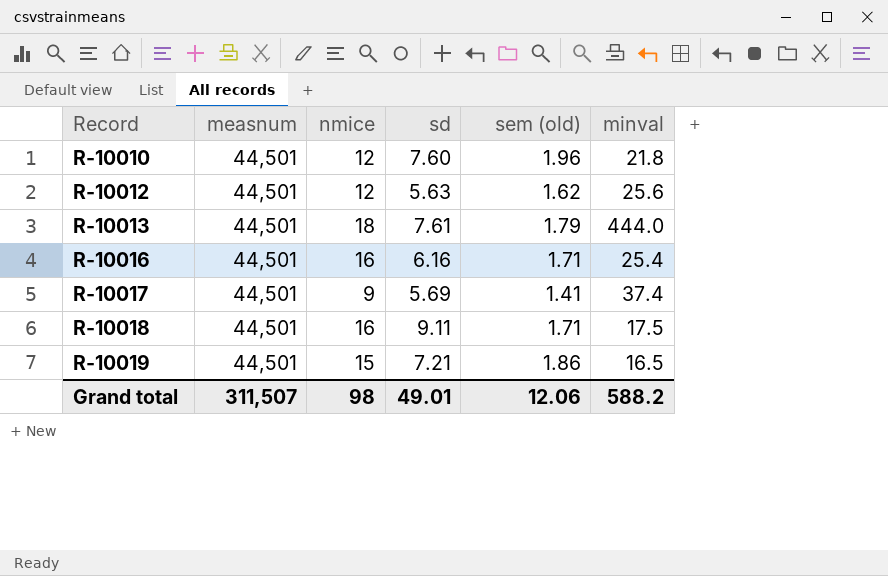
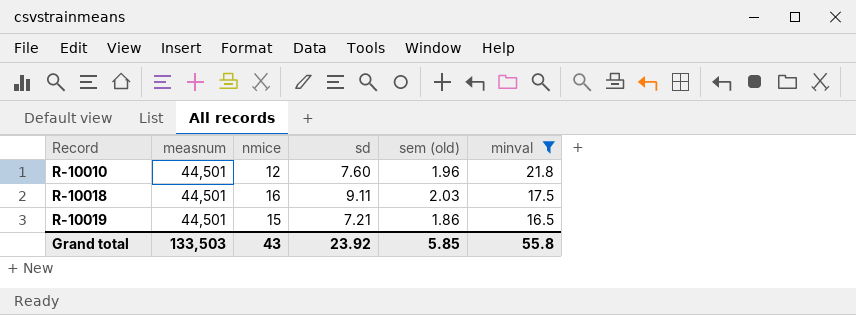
filter: none -> minval <= 21.8
R-10018 | sem (old): 1.71 -> 2.03
Grand total | measnum: 311,507 -> 133,503
Grand total | nmice: 98 -> 43
Grand total | sd: 49.01 -> 23.92
Grand total | sem (old): 12.06 -> 5.85
Grand total | minval: 588.2 -> 55.8

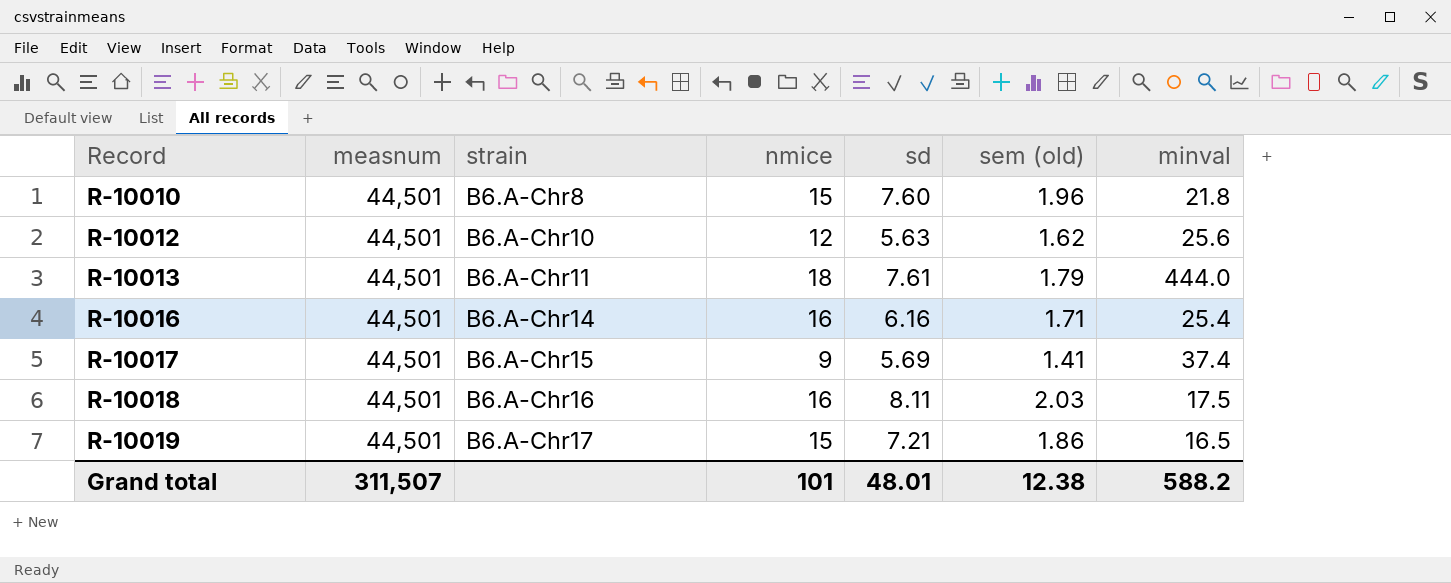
filter: minval <= 21.8 -> none
column strain | position: none -> 3
R-10010 | nmice: 12 -> 15
R-10018 | sd: 9.11 -> 8.11
Grand total | measnum: 133,503 -> 311,507
Grand total | nmice: 43 -> 101
Grand total | sd: 23.92 -> 48.01
Grand total | sem (old): 5.85 -> 12.38
Grand total | minval: 55.8 -> 588.2

